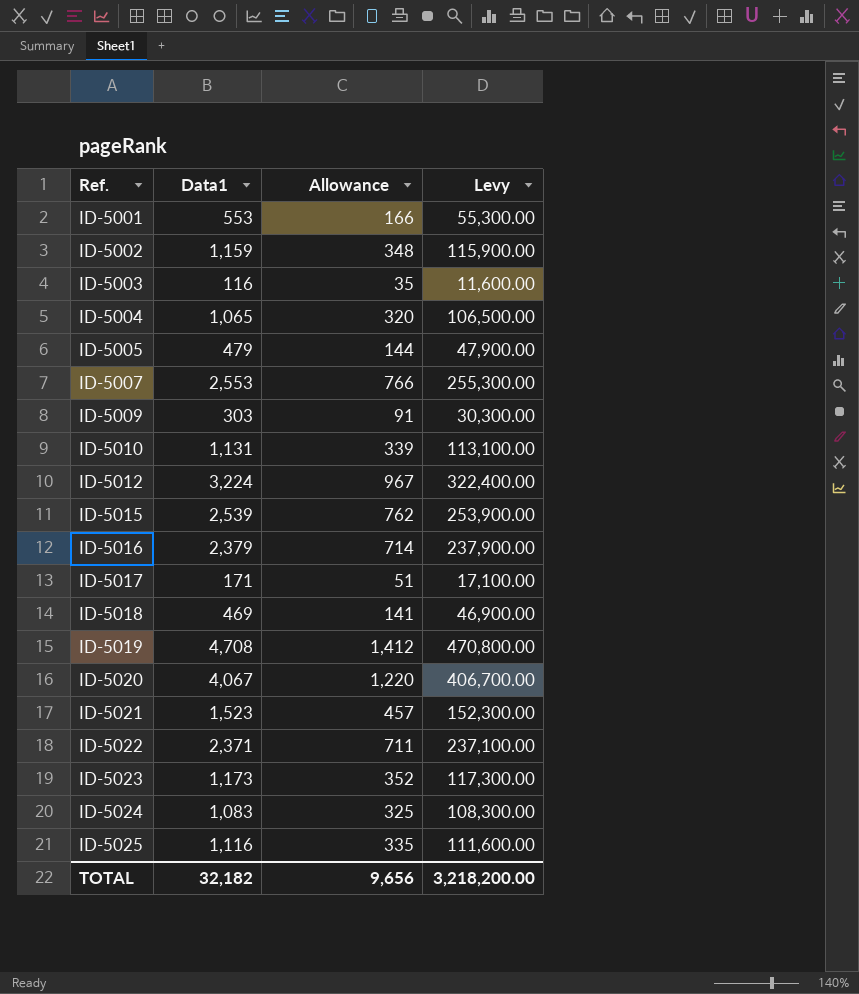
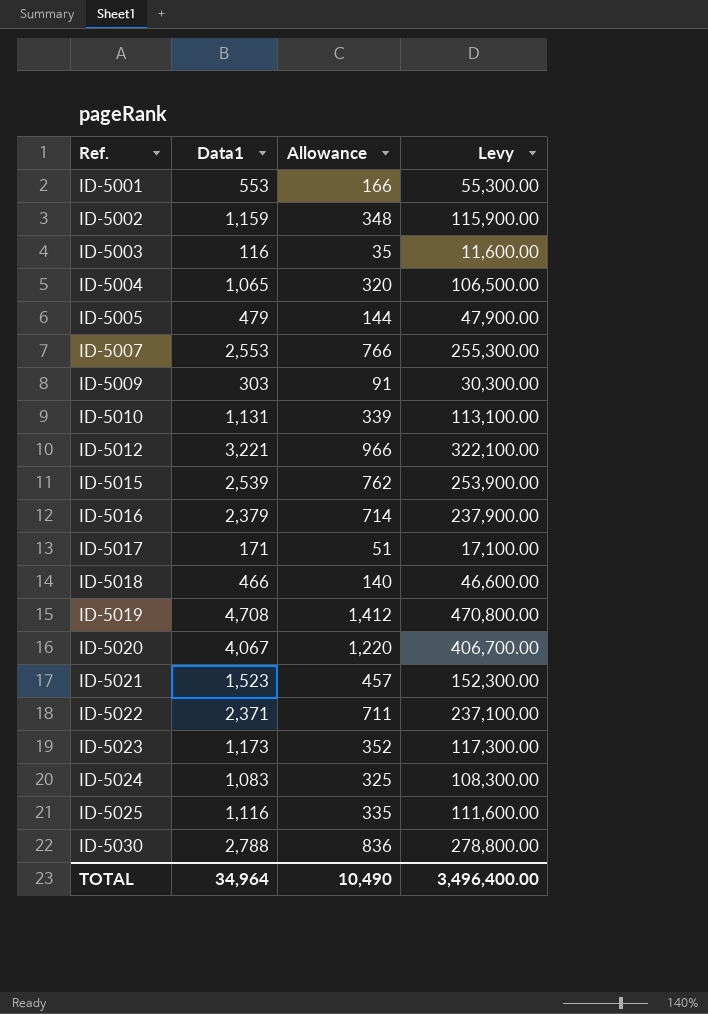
ID-5012 | Data1: 3,224 -> 3,221
ID-5012 | Allowance: 967 -> 966
ID-5012 | Levy: 322,400.00 -> 322,100.00
ID-5018 | Data1: 469 -> 466
ID-5018 | Allowance: 141 -> 140
ID-5018 | Levy: 46,900.00 -> 46,600.00
row ID-5030: none -> 2,788 | 836 | 278,800.00
TOTAL | Data1: 32,182 -> 34,964
TOTAL | Allowance: 9,656 -> 10,490
TOTAL | Levy: 3,218,200.00 -> 3,496,400.00

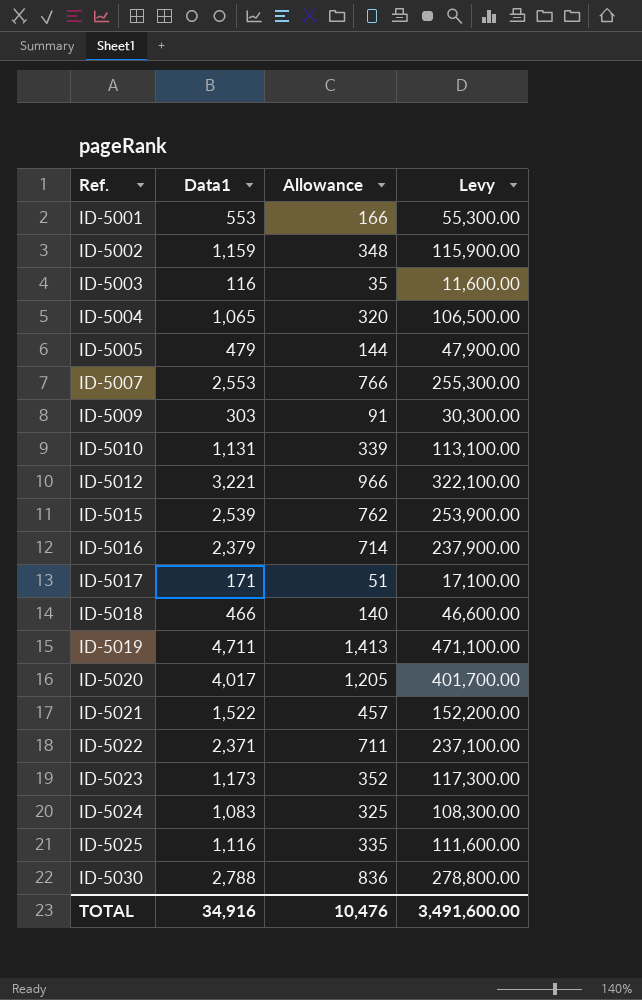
ID-5019 | Data1: 4,708 -> 4,711
ID-5019 | Allowance: 1,412 -> 1,413
ID-5019 | Levy: 470,800.00 -> 471,100.00
ID-5020 | Data1: 4,067 -> 4,017
ID-5020 | Allowance: 1,220 -> 1,205
ID-5020 | Levy: 406,700.00 -> 401,700.00
ID-5021 | Data1: 1,523 -> 1,522
ID-5021 | Levy: 152,300.00 -> 152,200.00
TOTAL | Data1: 34,964 -> 34,916
TOTAL | Allowance: 10,490 -> 10,476
TOTAL | Levy: 3,496,400.00 -> 3,491,600.00

